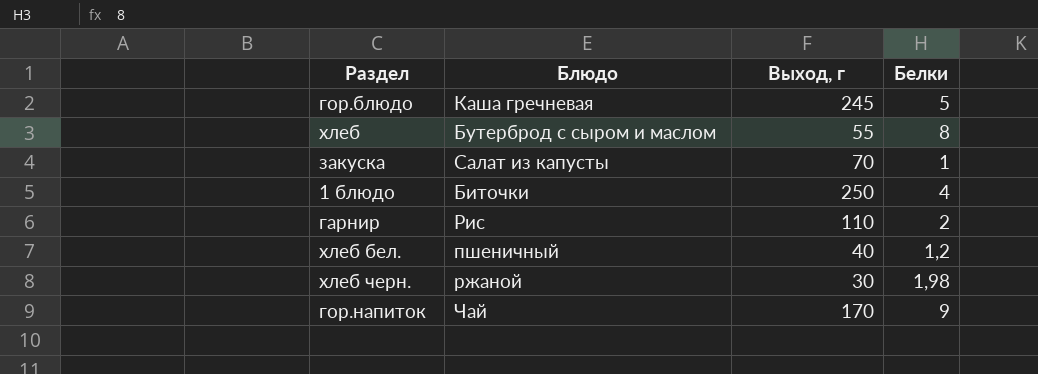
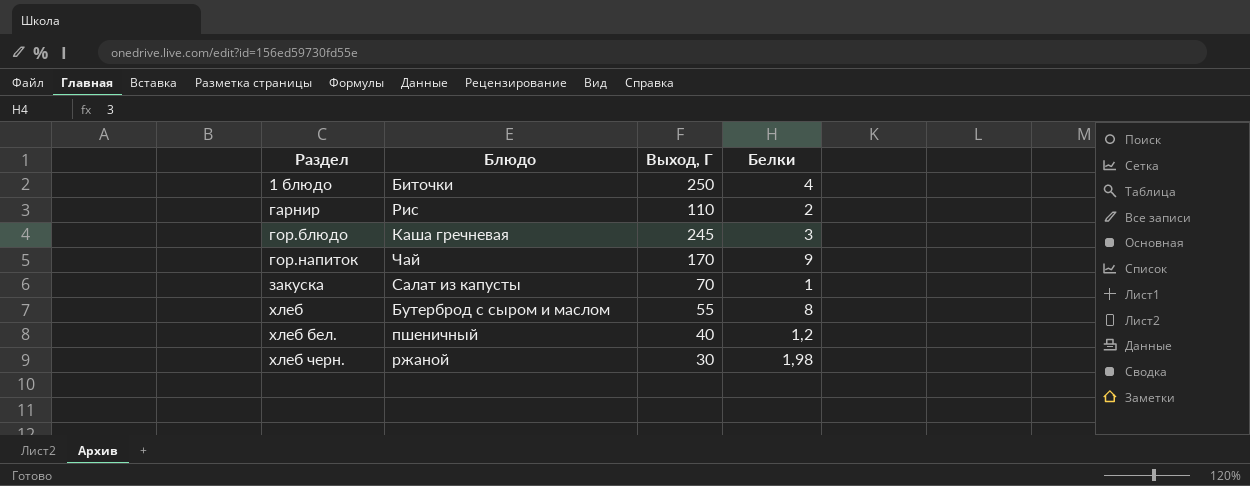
row order: none -> Раздел ascending
column name: Выход, г -> Выход, Г
гор.блюдо | Белки: 5 -> 3

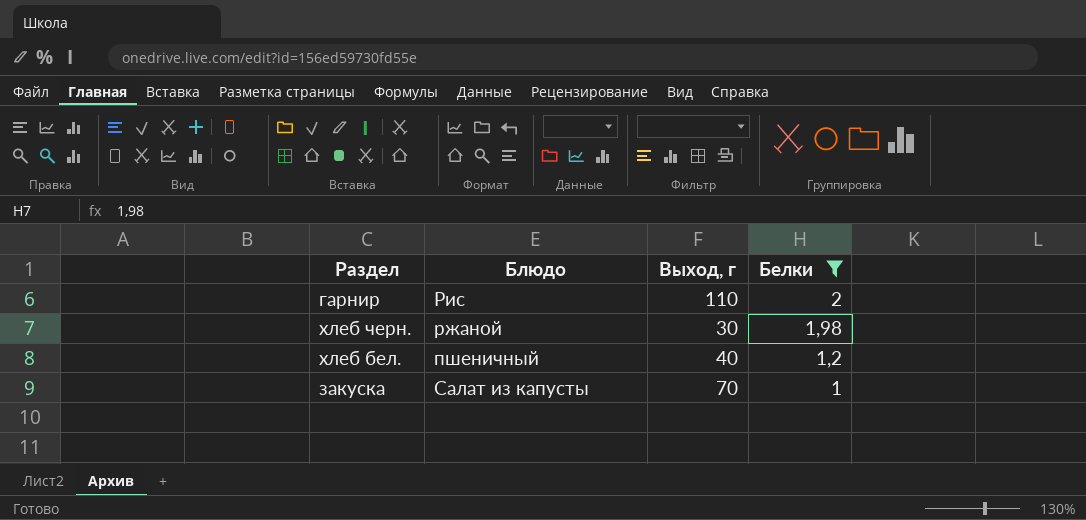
filter: none -> Белки <= 2
row order: Раздел ascending -> Белки descending
column name: Выход, Г -> Выход, г

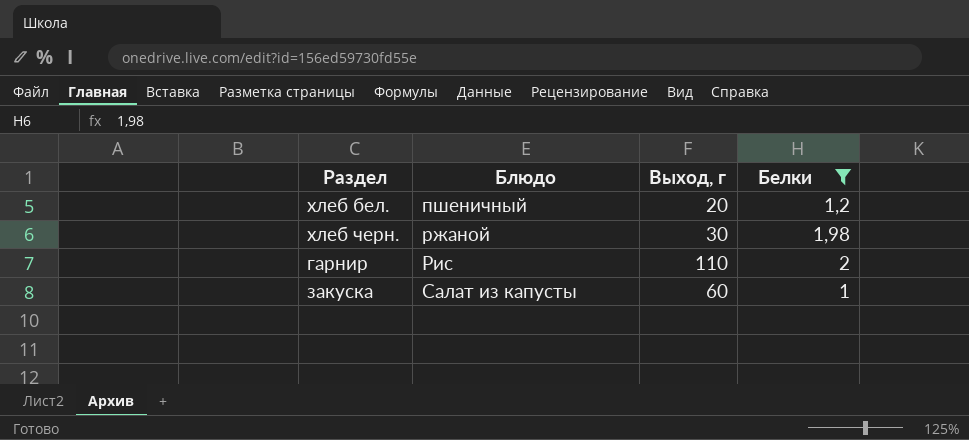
row order: Белки descending -> Блюдо ascending
хлеб бел. | Выход, г: 40 -> 20
закуска | Выход, г: 70 -> 60

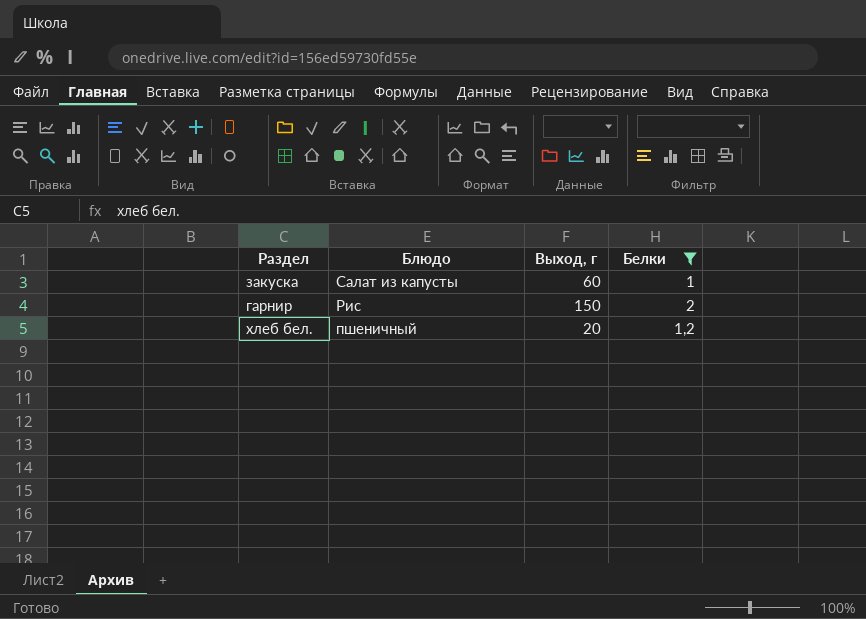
row order: Блюдо ascending -> Блюдо descending
row хлеб черн.: ржаной | 30 | 1,98 -> none
гарнир | Выход, г: 110 -> 150

